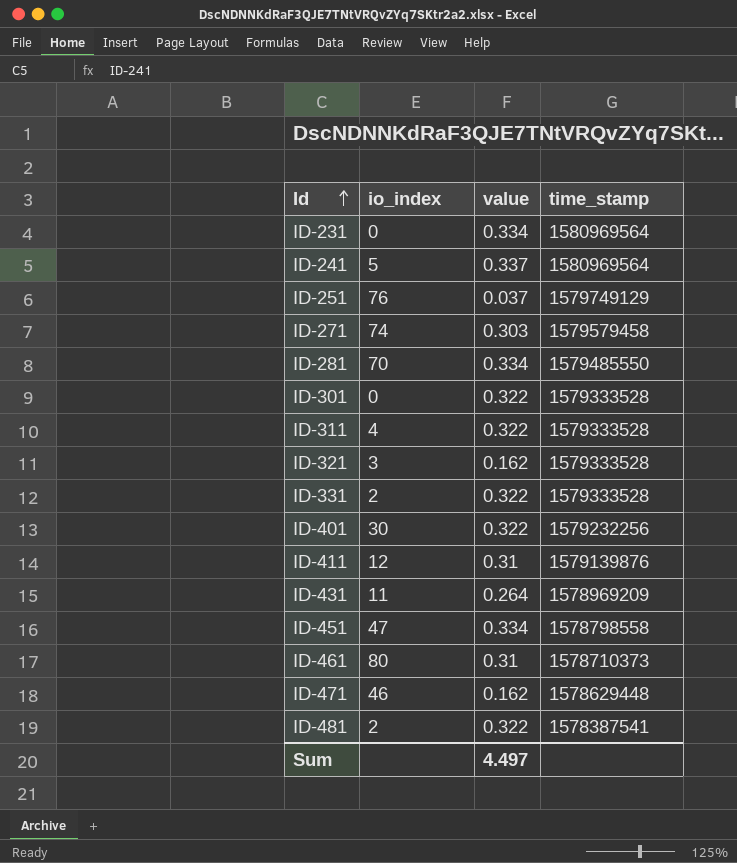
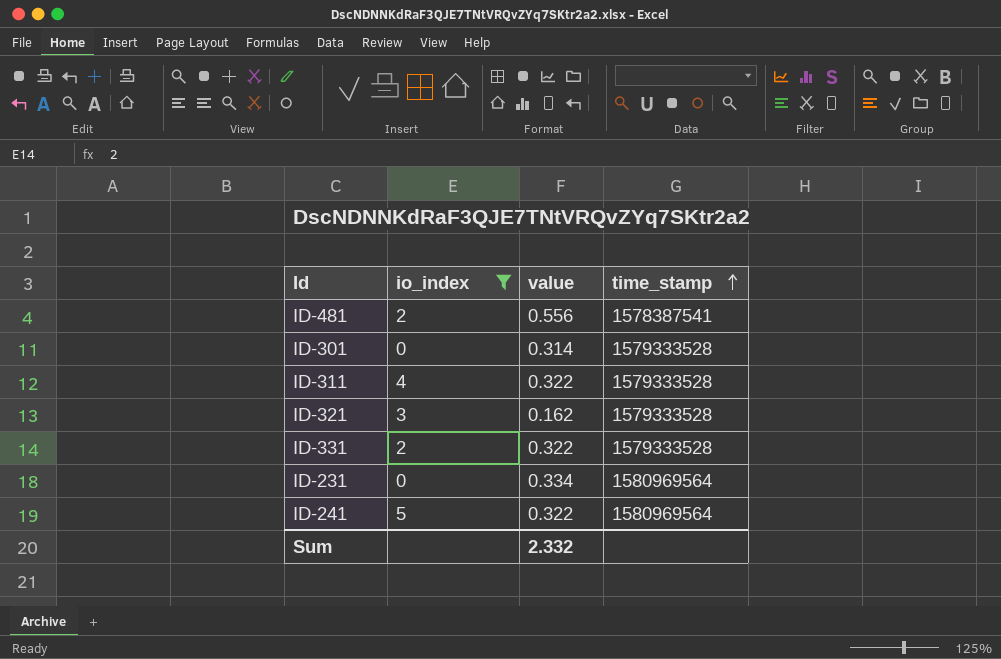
filter: none -> io_index <= 5
row order: Id ascending -> time_stamp ascending
ID-481 | value: 0.322 -> 0.556
ID-301 | value: 0.322 -> 0.314
ID-241 | value: 0.337 -> 0.322
Sum | value: 4.497 -> 2.332

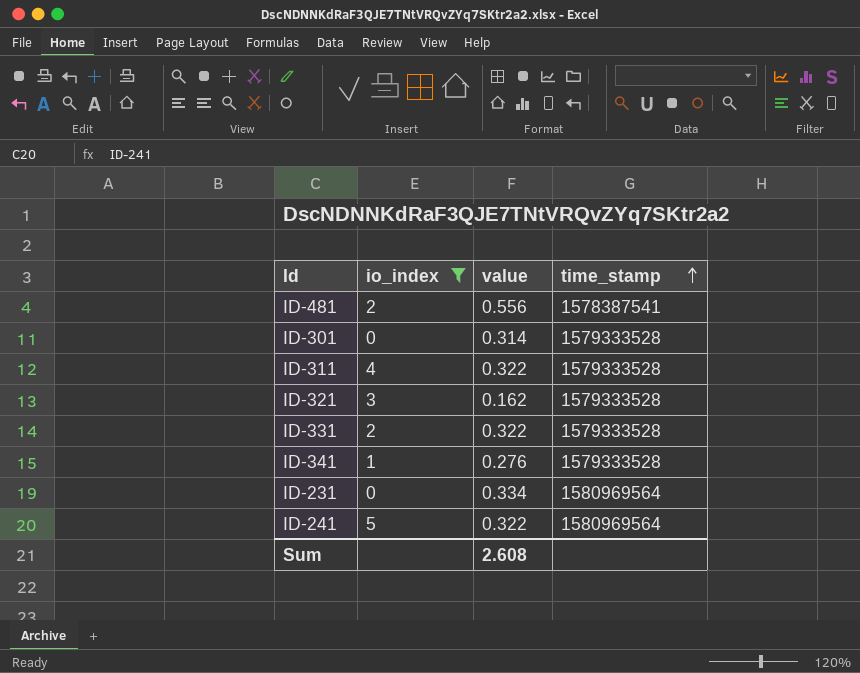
row ID-341: none -> 1 | 0.276 | 1579333528
Sum | value: 2.332 -> 2.608

